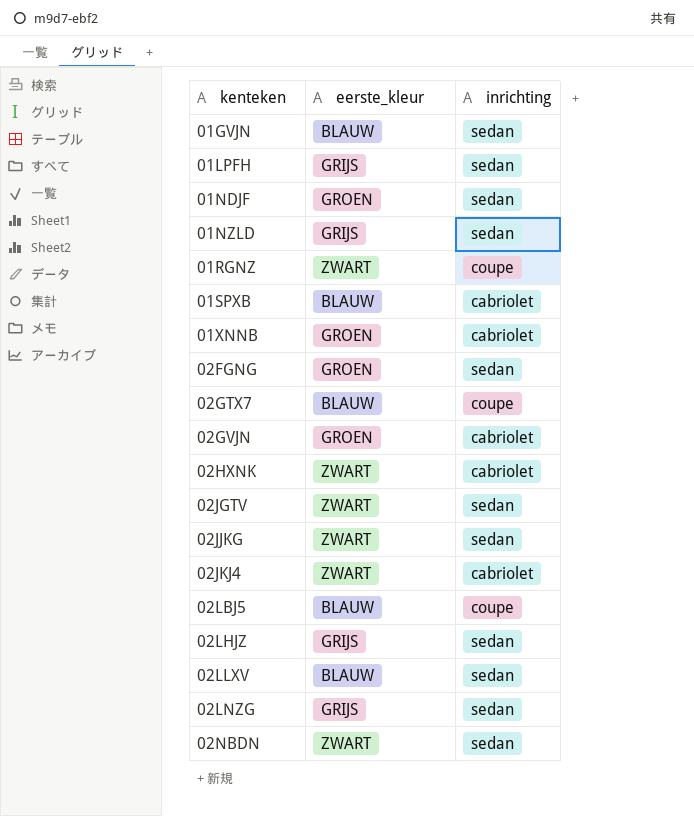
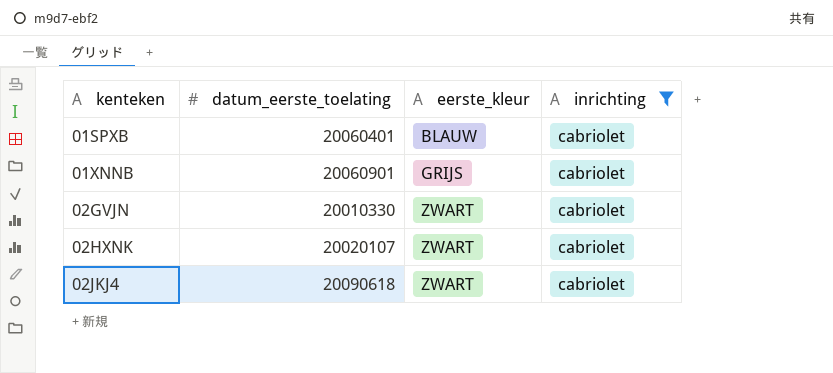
filter: none -> inrichting = cabriolet
column datum_eerste_toelating | position: none -> 2
01XNNB | eerste_kleur: GROEN -> GRIJS
02GVJN | eerste_kleur: GROEN -> ZWART

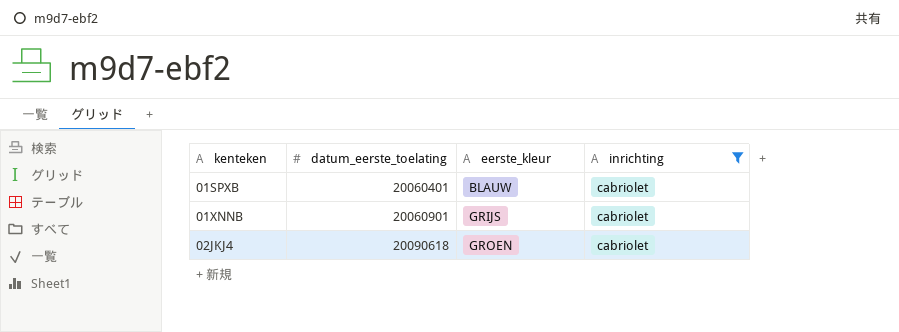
row 02GVJN: 20010330 | ZWART | cabriolet -> none
row 02HXNK: 20020107 | ZWART | cabriolet -> none
02JKJ4 | eerste_kleur: ZWART -> GROEN

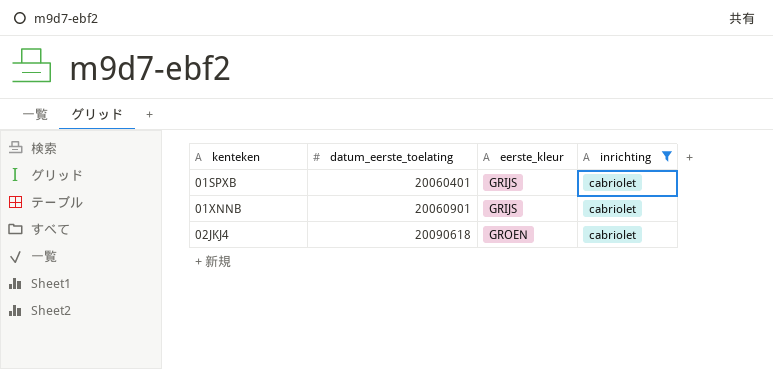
01SPXB | eerste_kleur: BLAUW -> GRIJS

